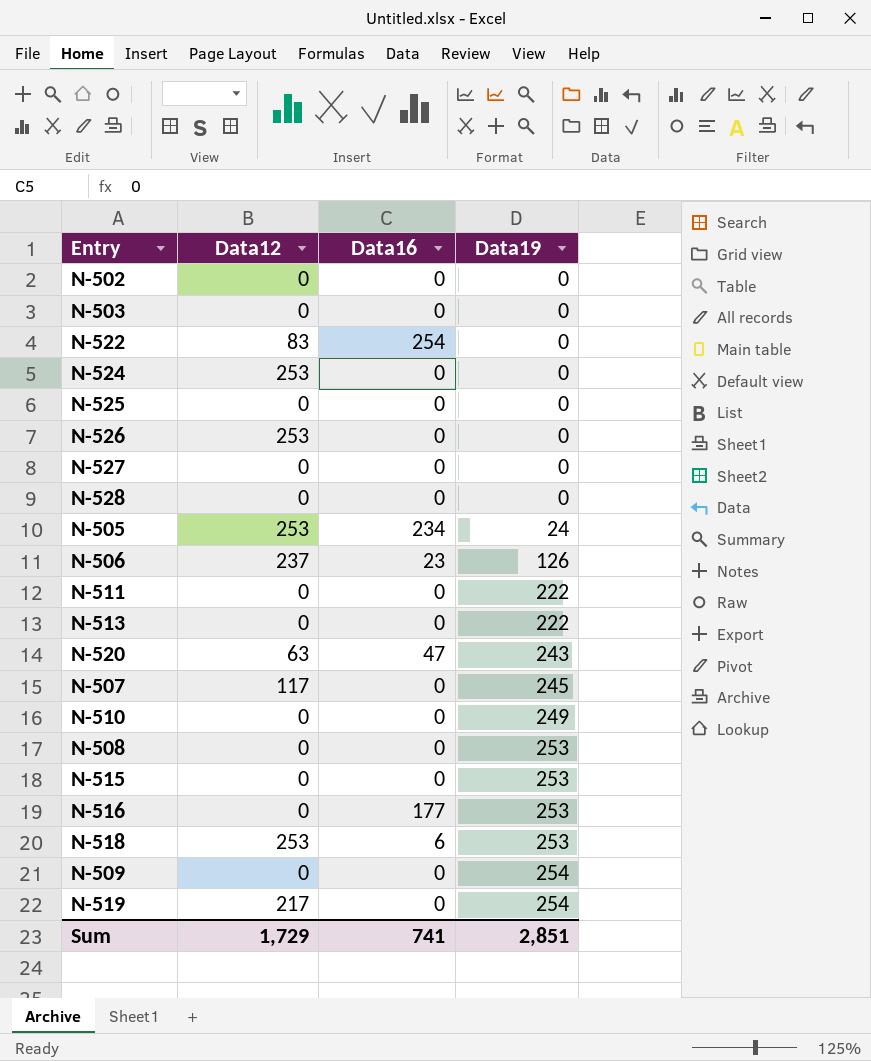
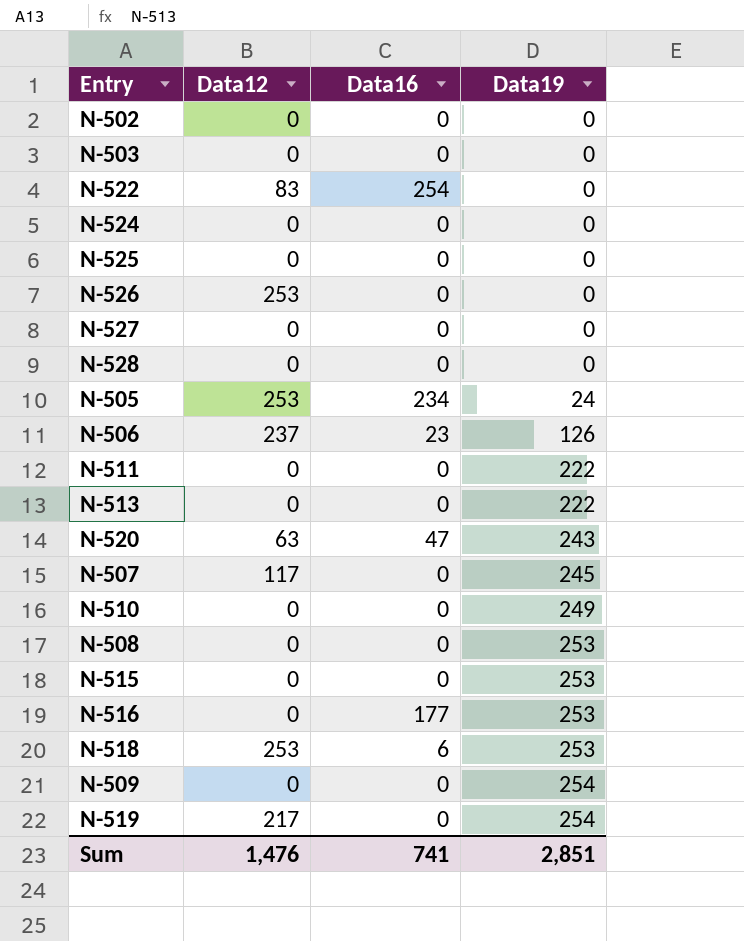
N-524 | Data12: 253 -> 0
Sum | Data12: 1,729 -> 1,476

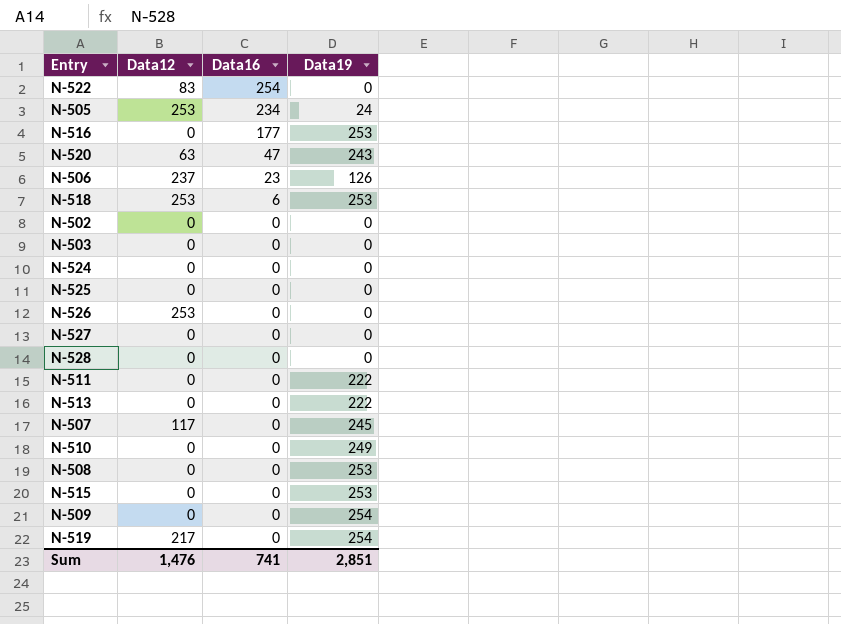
row order: Data19 ascending -> Data16 descending

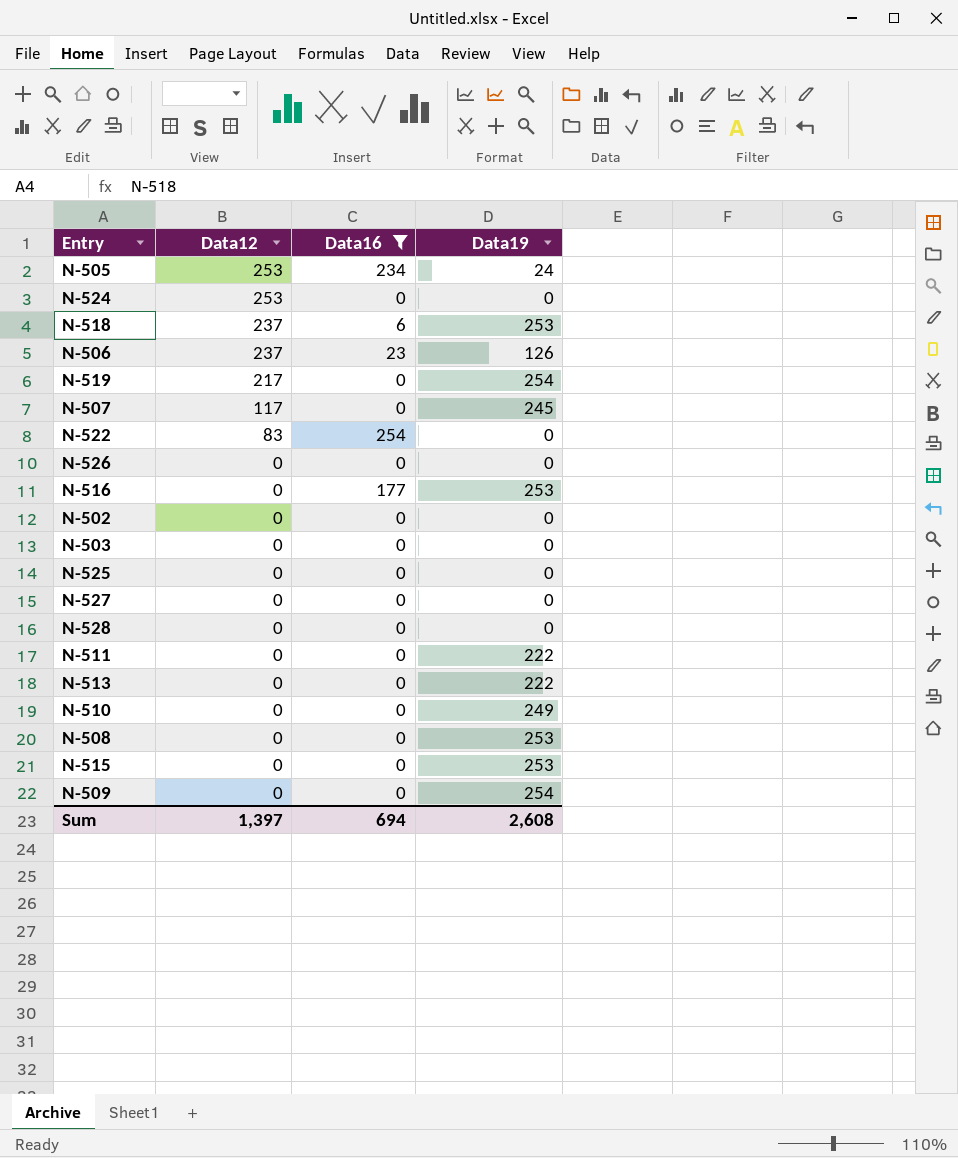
filter: none -> Data16 != 47
row order: Data16 descending -> Data12 descending
N-524 | Data12: 0 -> 253
N-518 | Data12: 253 -> 237
N-526 | Data12: 253 -> 0
Sum | Data12: 1,476 -> 1,397
Sum | Data16: 741 -> 694
Sum | Data19: 2,851 -> 2,608

